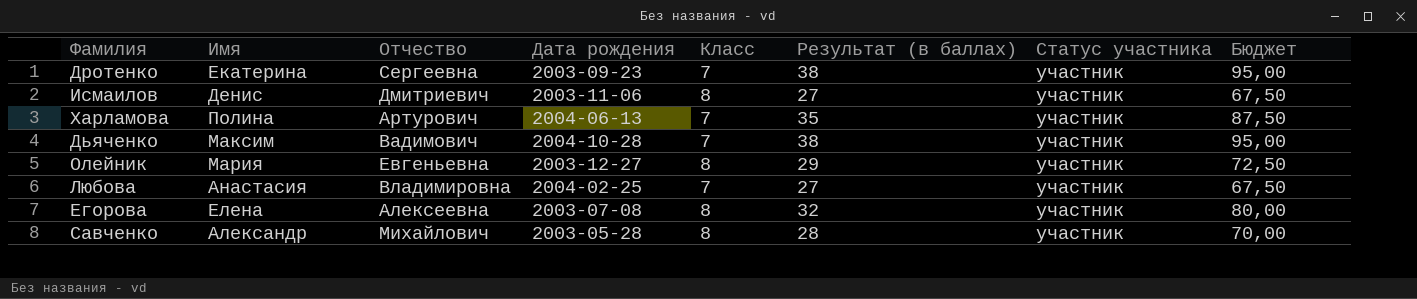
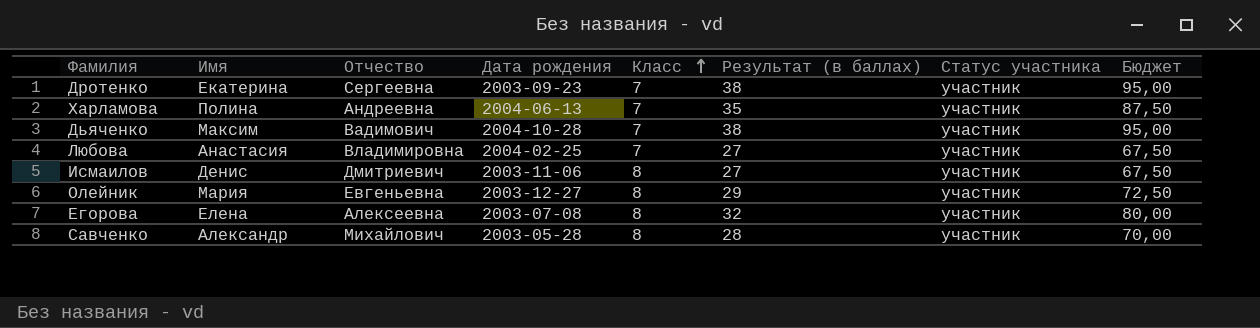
row order: none -> Класс ascending
Харламова | Отчество: Артурович -> Андреевна

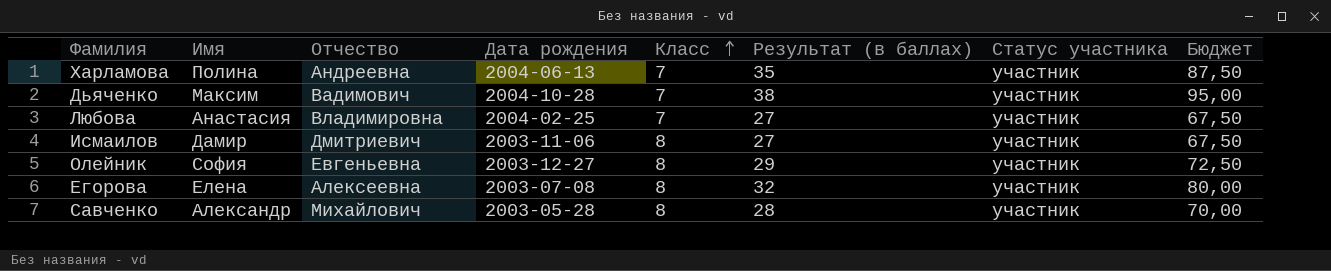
row Дротенко: Екатерина | Сергеевна | 2003-09-23 | 7 | 38 | участник | 95,00 -> none
Исмаилов | Имя: Денис -> Дамир
Олейник | Имя: Мария -> София

